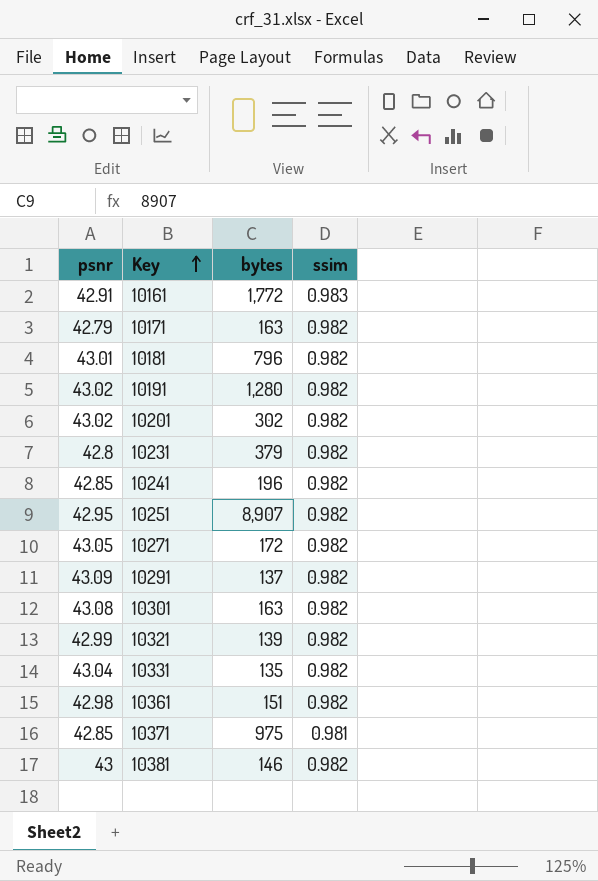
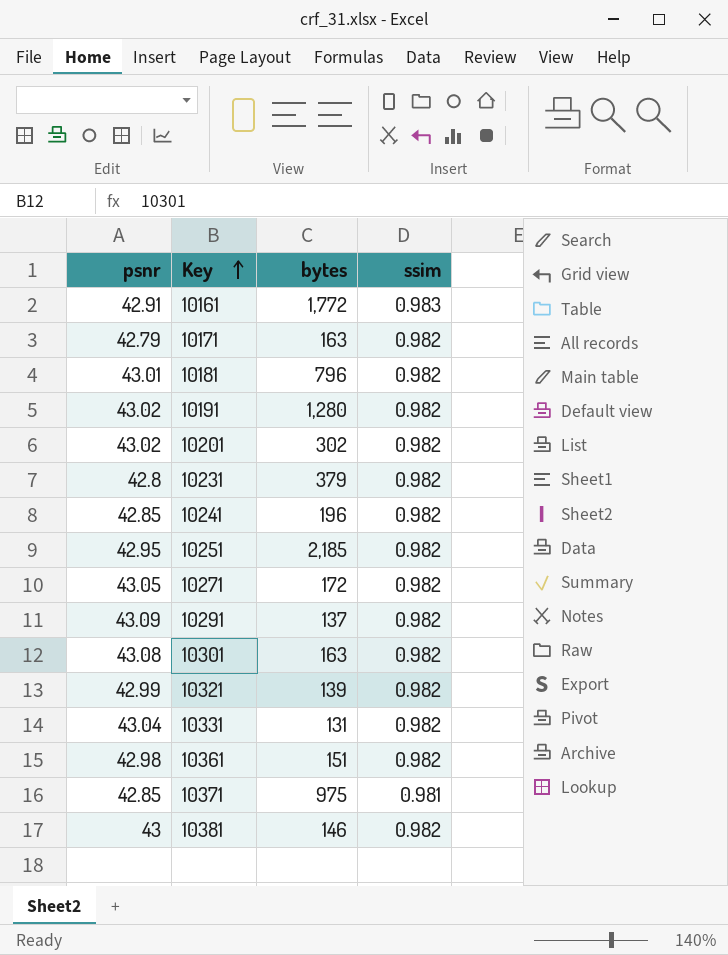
10251 | bytes: 8,907 -> 2,185
10331 | bytes: 135 -> 131

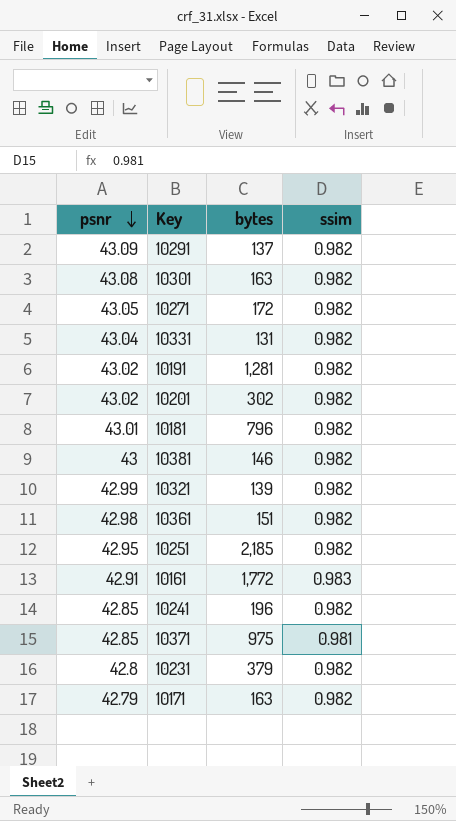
row order: Key ascending -> psnr descending
10191 | bytes: 1,280 -> 1,281

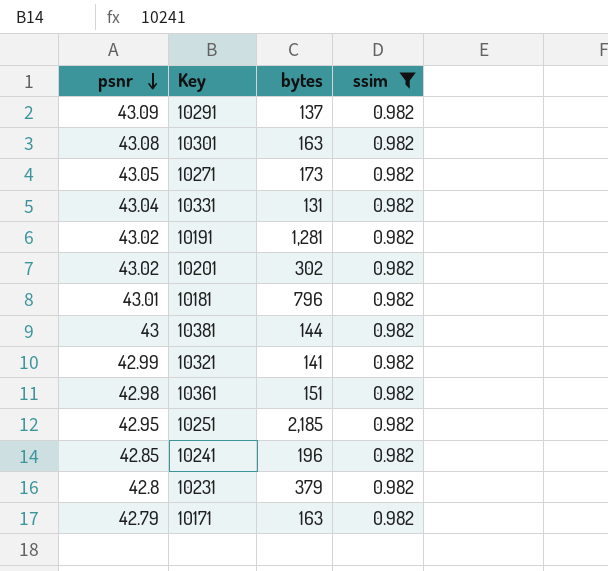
filter: none -> ssim = 0.982
10271 | bytes: 172 -> 173
10381 | bytes: 146 -> 144
10321 | bytes: 139 -> 141

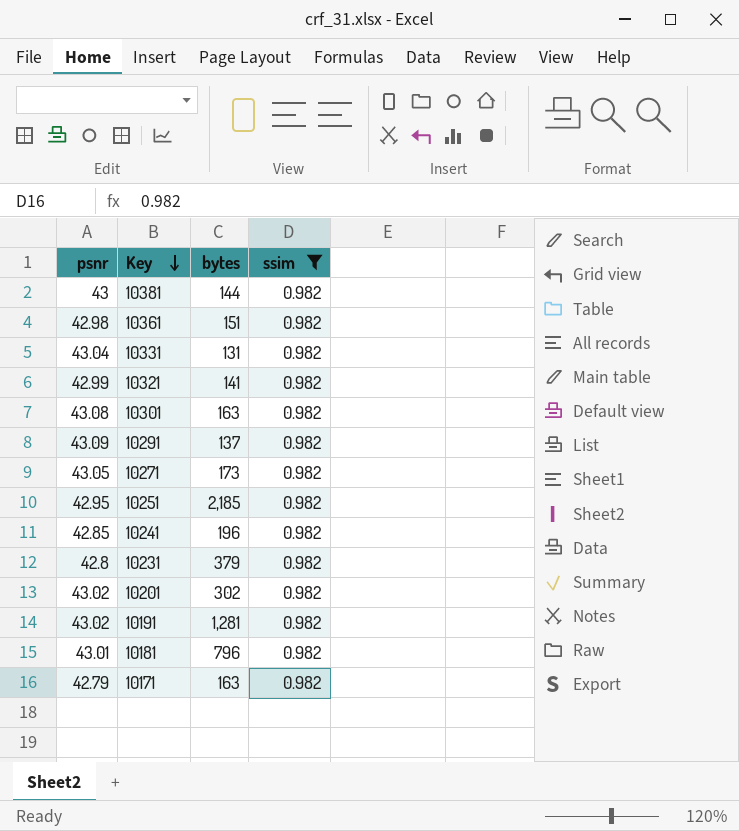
row order: psnr descending -> Key descending

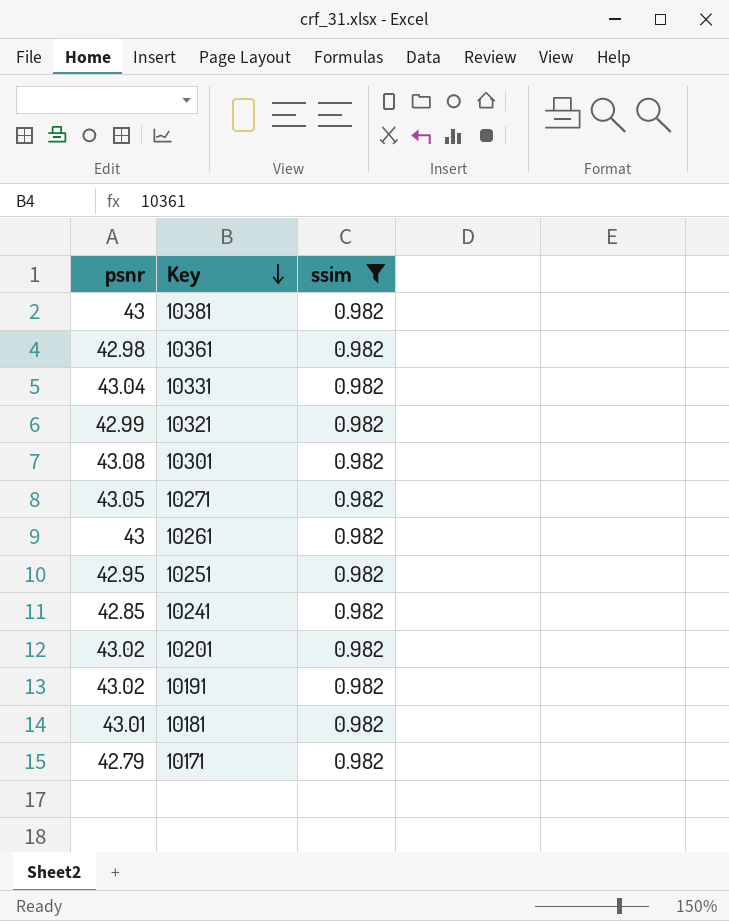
column bytes | position: 3 -> none
row 10291: 43.09 | 137 | 0.982 -> none
row 10231: 42.8 | 379 | 0.982 -> none
row 10261: none -> 43 | 0.982

